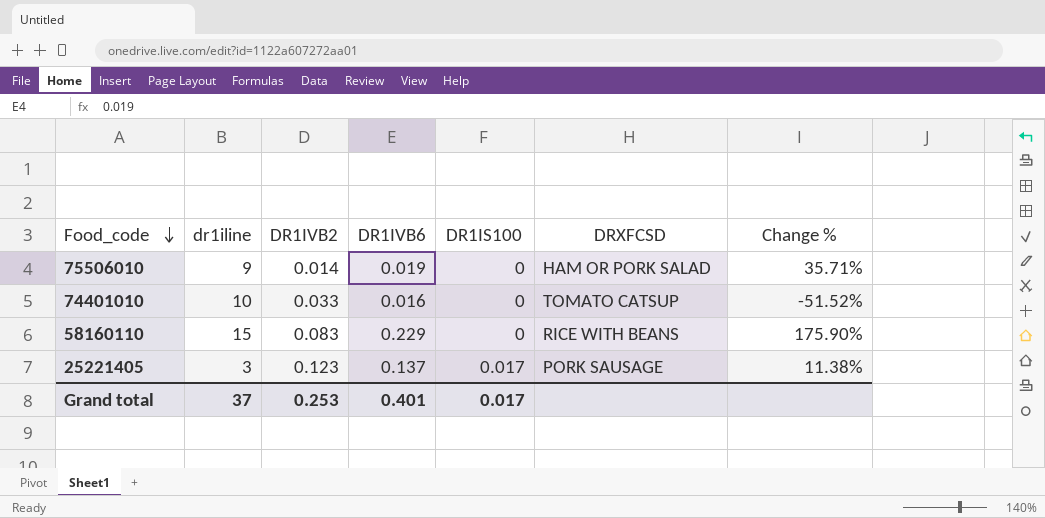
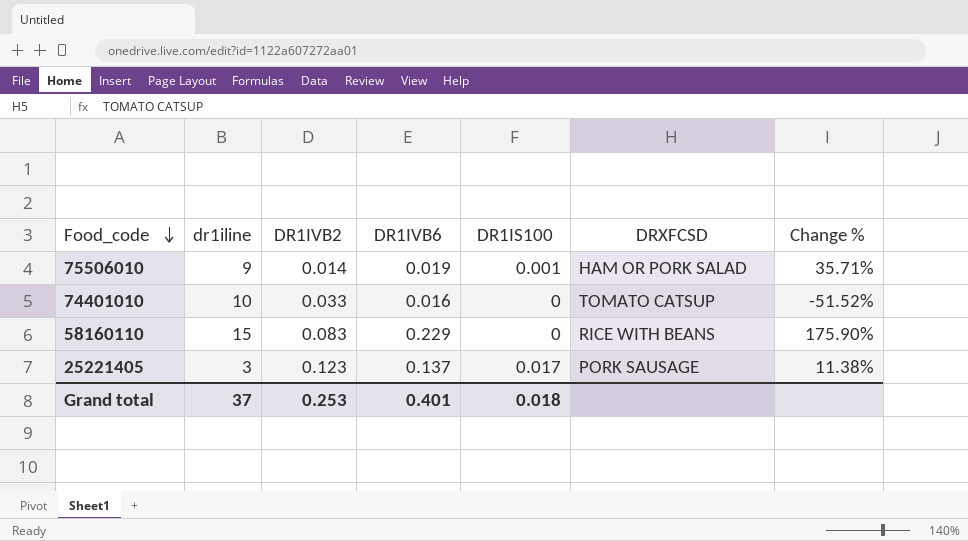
75506010 | DR1IS100: 0 -> 0.001
Grand total | DR1IS100: 0.017 -> 0.018

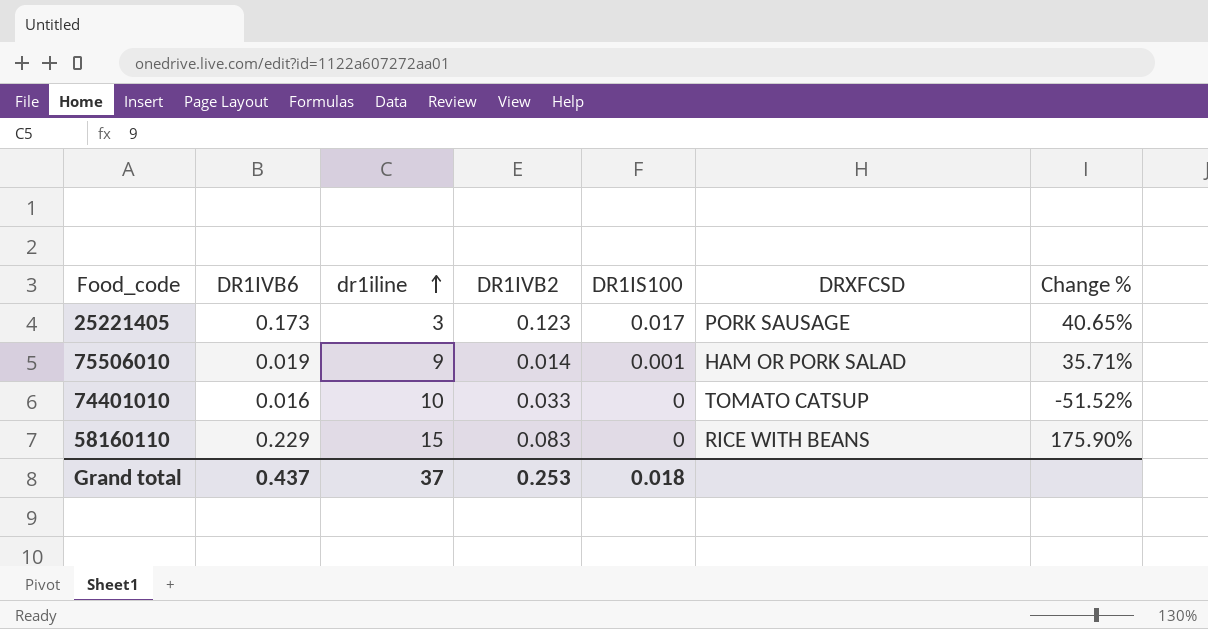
row order: Food_code descending -> dr1iline ascending
column DR1IVB6 | position: 4 -> 2
25221405 | DR1IVB6: 0.137 -> 0.173
25221405 | Change %: 11.38% -> 40.65%
Grand total | DR1IVB6: 0.401 -> 0.437

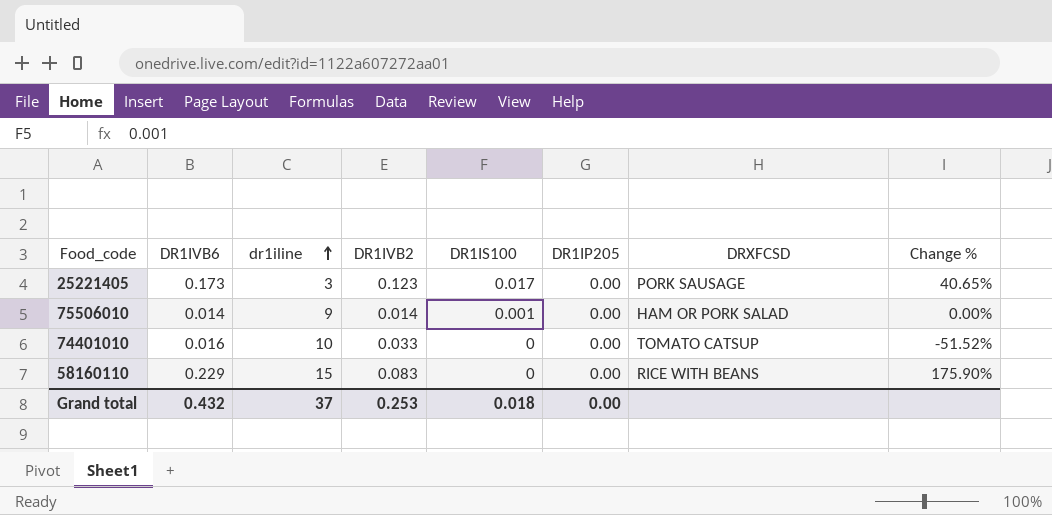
column DR1IP205 | position: none -> 6
75506010 | DR1IVB6: 0.019 -> 0.014
75506010 | Change %: 35.71% -> 0.00%
Grand total | DR1IVB6: 0.437 -> 0.432

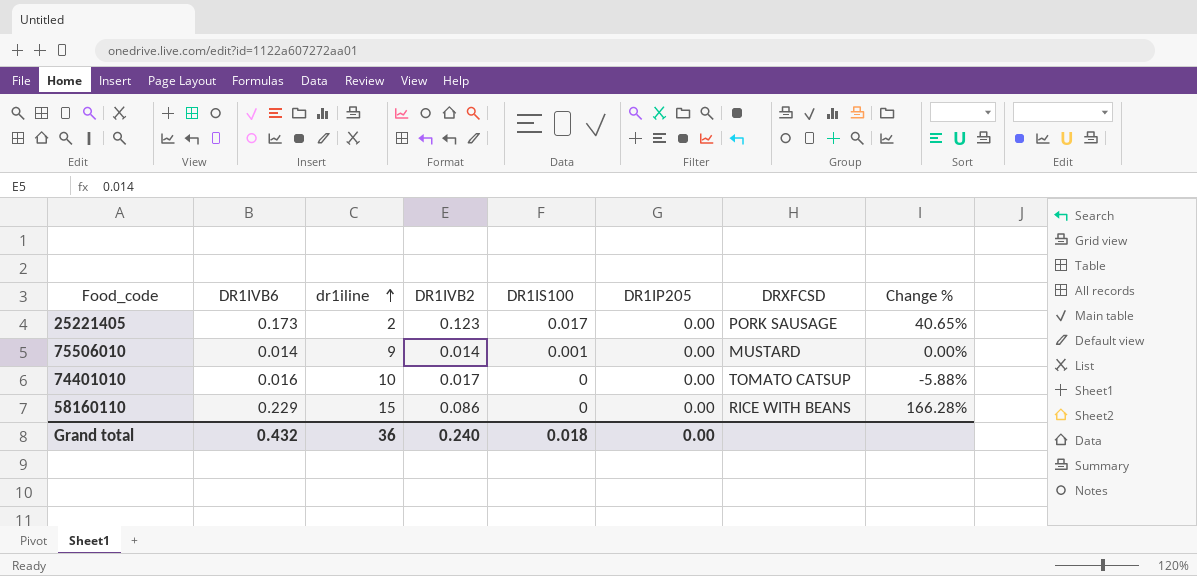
25221405 | dr1iline: 3 -> 2
75506010 | DRXFCSD: HAM OR PORK SALAD -> MUSTARD
74401010 | DR1IVB2: 0.033 -> 0.017
74401010 | Change %: -51.52% -> -5.88%
58160110 | DR1IVB2: 0.083 -> 0.086
58160110 | Change %: 175.90% -> 166.28%
Grand total | dr1iline: 37 -> 36
Grand total | DR1IVB2: 0.253 -> 0.240

